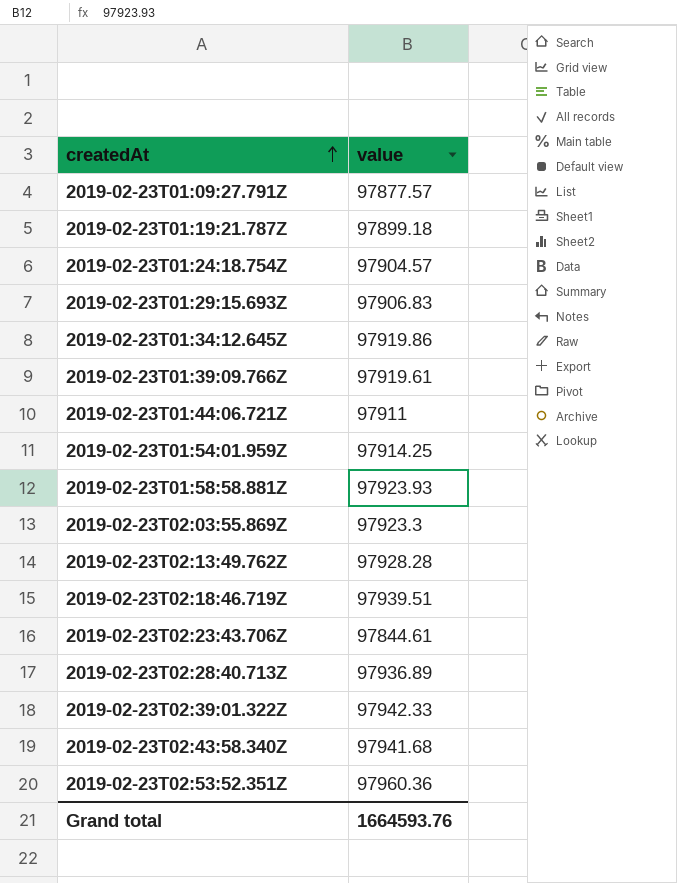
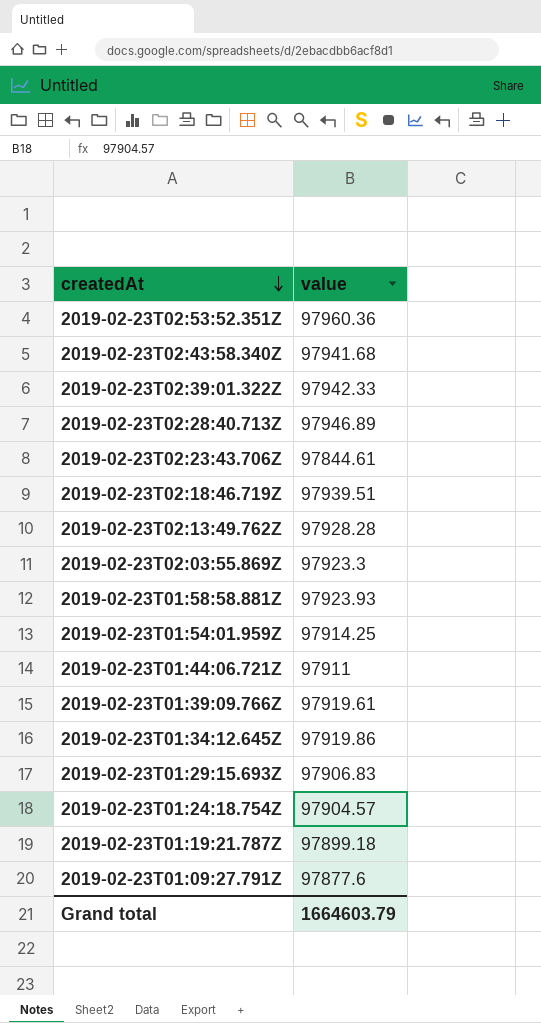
row order: createdAt ascending -> createdAt descending
2019-02-23T02:28:40.713Z | value: 97936.89 -> 97946.89
2019-02-23T01:09:27.791Z | value: 97877.57 -> 97877.6
Grand total | value: 1664593.76 -> 1664603.79

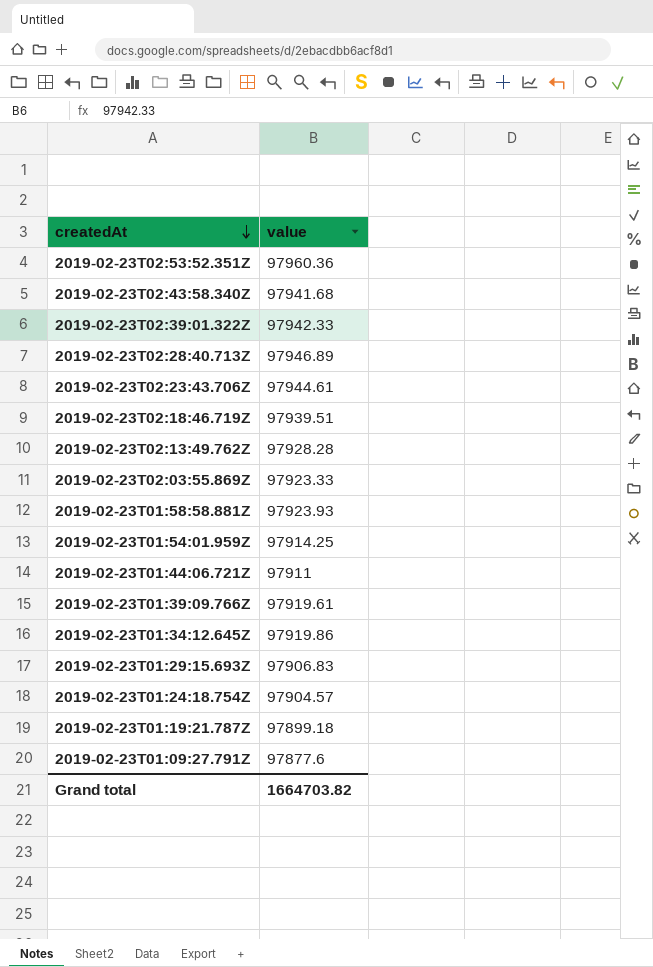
2019-02-23T02:23:43.706Z | value: 97844.61 -> 97944.61
2019-02-23T02:03:55.869Z | value: 97923.3 -> 97923.33
Grand total | value: 1664603.79 -> 1664703.82

